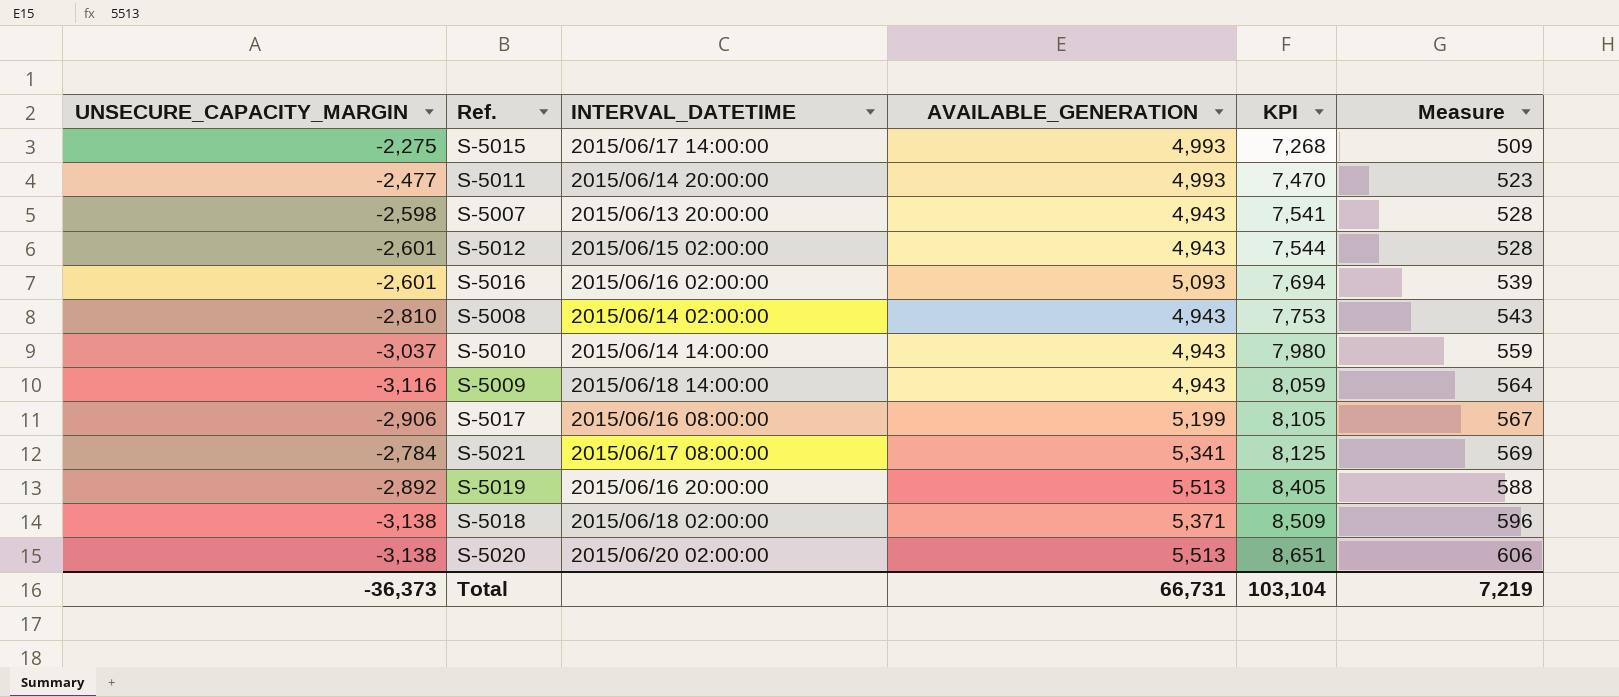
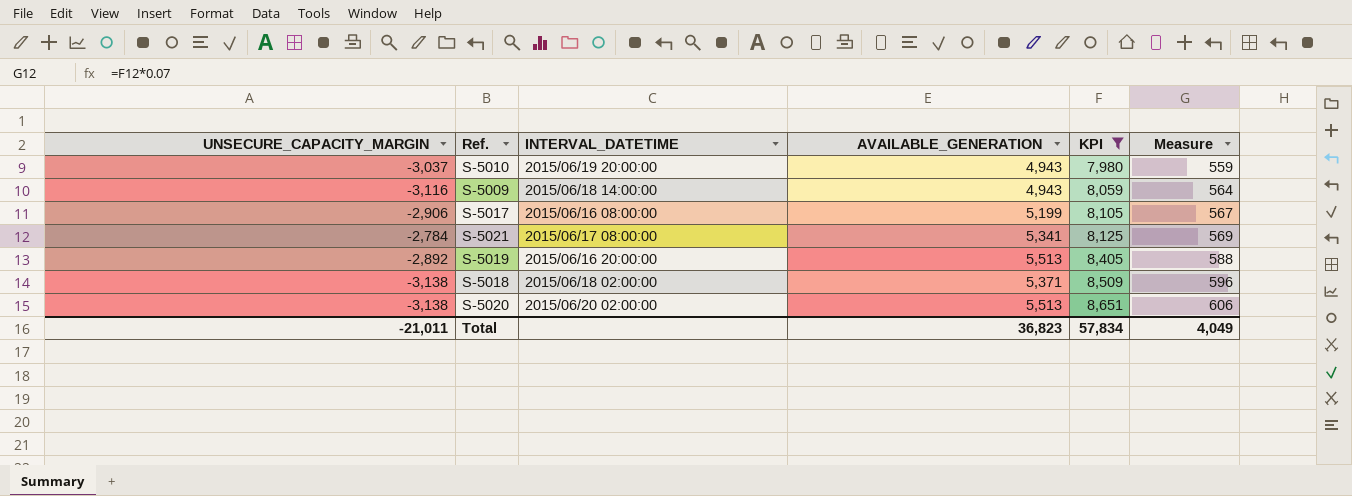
filter: none -> KPI >= 7,980
S-5010 | INTERVAL_DATETIME: 2015/06/14 14:00:00 -> 2015/06/19 20:00:00
Total | UNSECURE_CAPACITY_MARGIN: -36,373 -> -21,011
Total | AVAILABLE_GENERATION: 66,731 -> 36,823
Total | KPI: 103,104 -> 57,834
Total | Measure: 7,219 -> 4,049

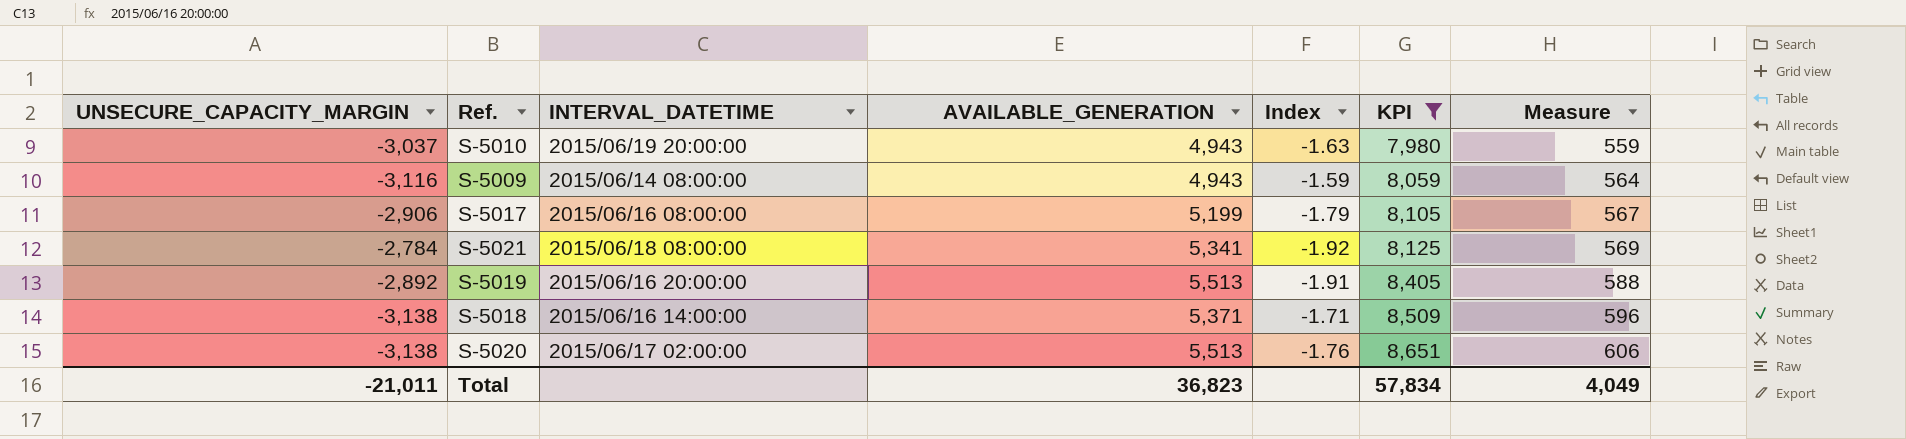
column Index | formula: none -> [AVAILABLE_GENERATION] / [UNSECURE_CAPACITY_MARGIN]
S-5009 | INTERVAL_DATETIME: 2015/06/18 14:00:00 -> 2015/06/14 08:00:00
S-5021 | INTERVAL_DATETIME: 2015/06/17 08:00:00 -> 2015/06/18 08:00:00
S-5018 | INTERVAL_DATETIME: 2015/06/18 02:00:00 -> 2015/06/16 14:00:00
S-5020 | INTERVAL_DATETIME: 2015/06/20 02:00:00 -> 2015/06/17 02:00:00

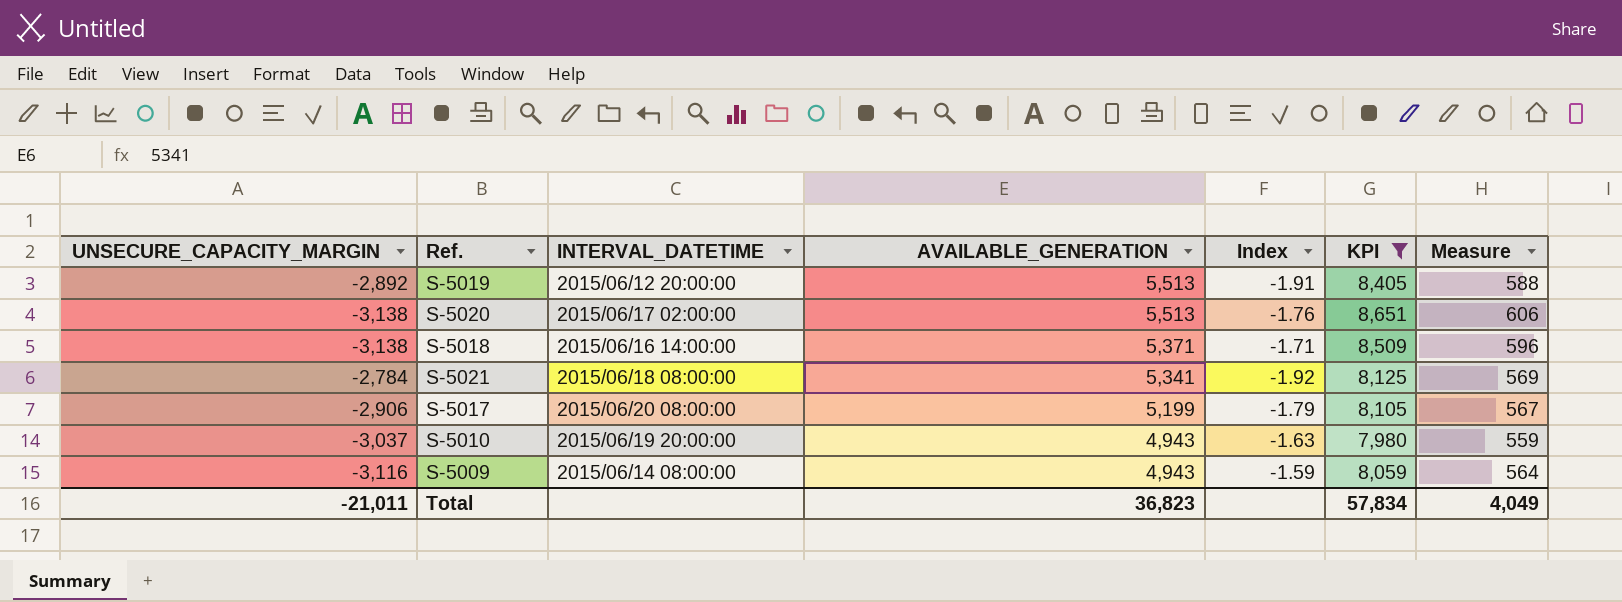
row order: KPI ascending -> AVAILABLE_GENERATION descending
S-5019 | INTERVAL_DATETIME: 2015/06/16 20:00:00 -> 2015/06/12 20:00:00
S-5017 | INTERVAL_DATETIME: 2015/06/16 08:00:00 -> 2015/06/20 08:00:00

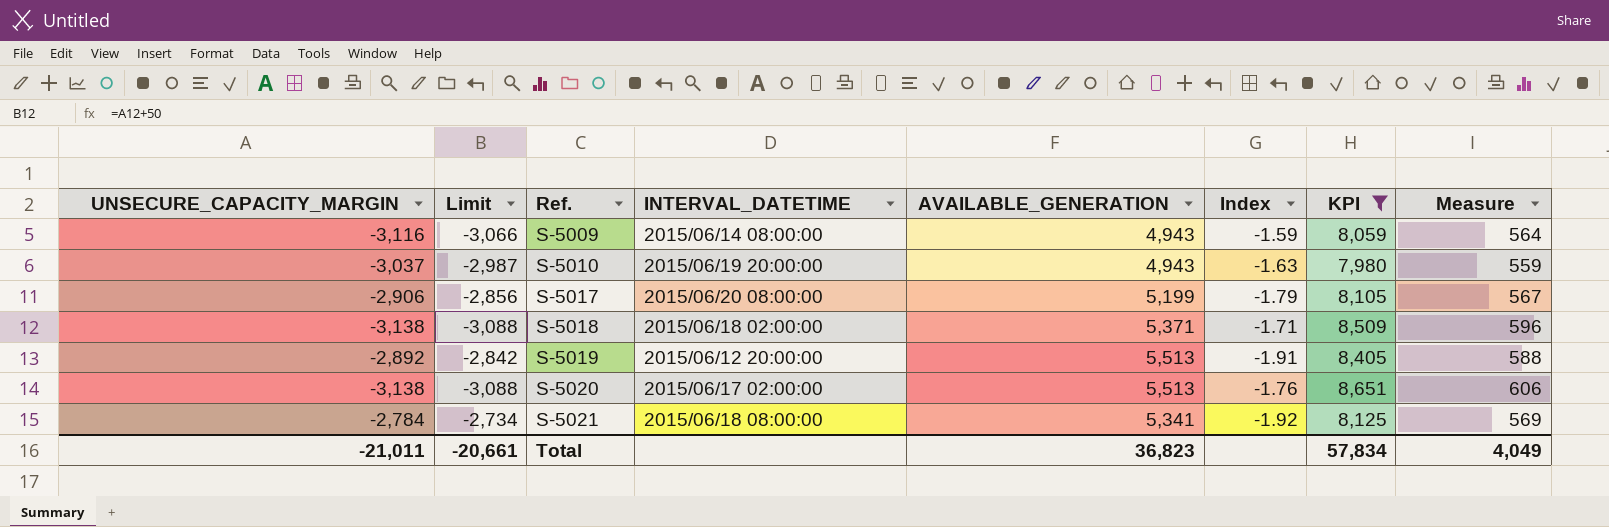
row order: AVAILABLE_GENERATION descending -> Ref. ascending
column Limit | formula: none -> [UNSECURE_CAPACITY_MARGIN] + 50
S-5018 | INTERVAL_DATETIME: 2015/06/16 14:00:00 -> 2015/06/18 02:00:00

